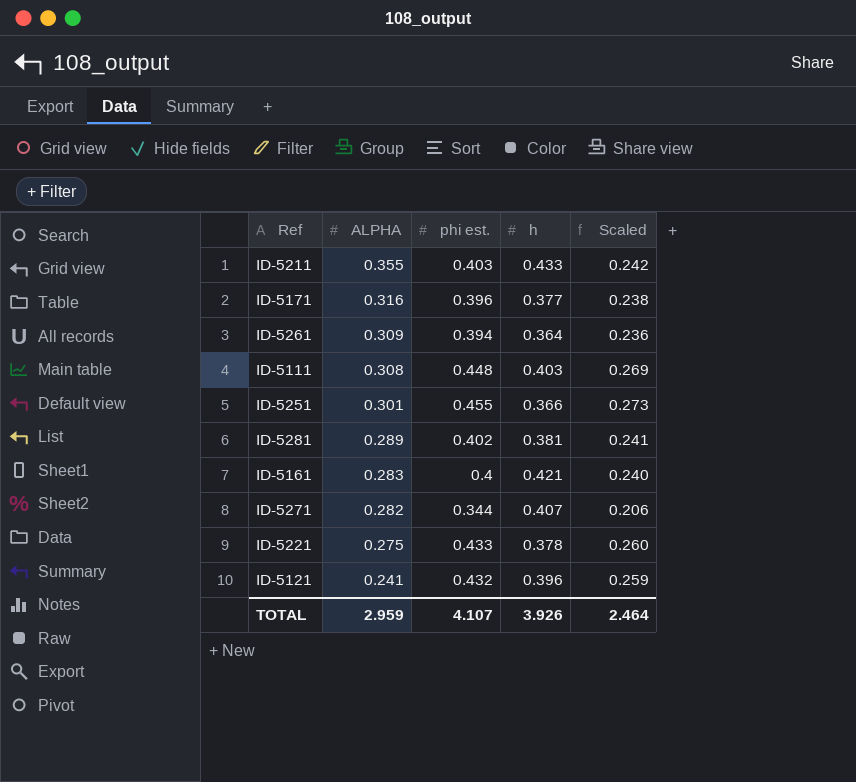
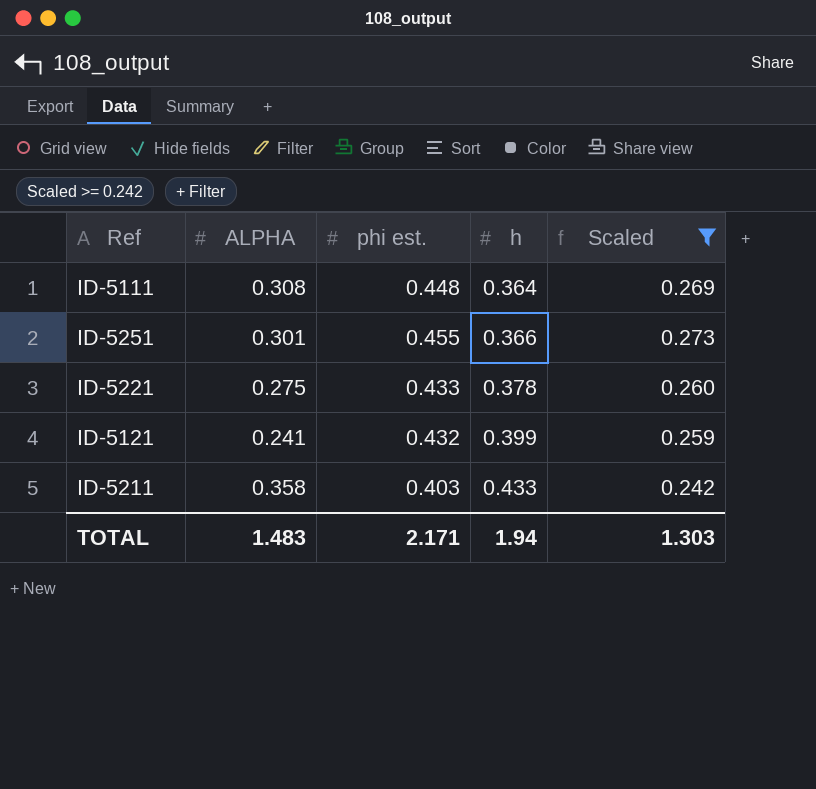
filter: none -> Scaled >= 0.242
row order: ALPHA descending -> h ascending
ID-5111 | h: 0.403 -> 0.364
ID-5121 | h: 0.396 -> 0.399
ID-5211 | ALPHA: 0.355 -> 0.358
TOTAL | ALPHA: 2.959 -> 1.483
TOTAL | phi est.: 4.107 -> 2.171
TOTAL | h: 3.926 -> 1.94
TOTAL | Scaled: 2.464 -> 1.303

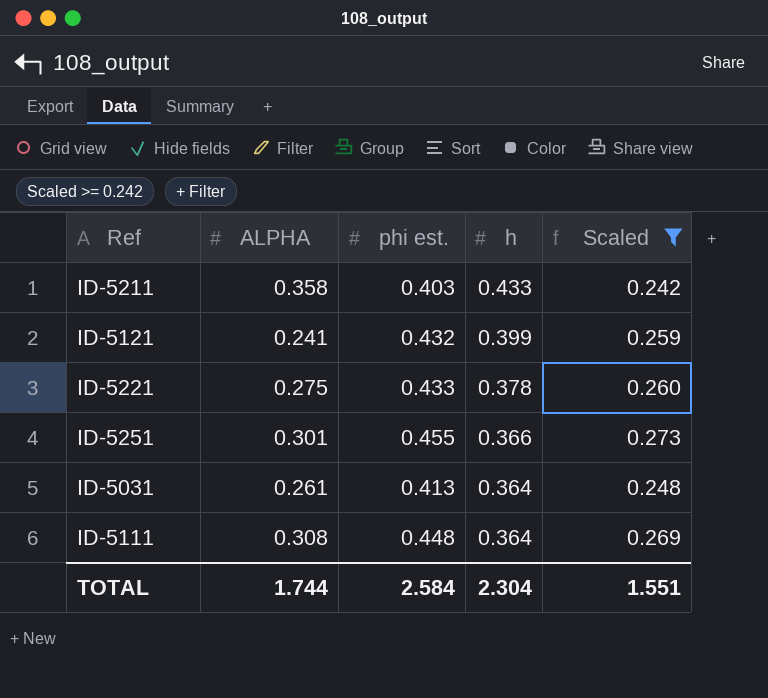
row order: h ascending -> h descending
row ID-5031: none -> 0.261 | 0.413 | 0.364 | 0.248
TOTAL | ALPHA: 1.483 -> 1.744
TOTAL | phi est.: 2.171 -> 2.584
TOTAL | h: 1.94 -> 2.304
TOTAL | Scaled: 1.303 -> 1.551

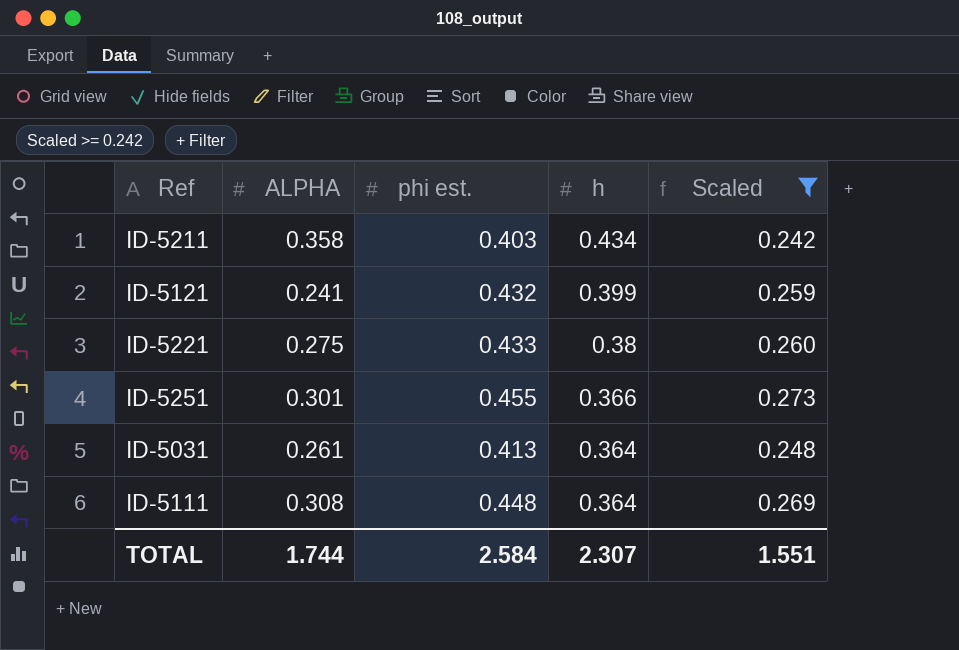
ID-5211 | h: 0.433 -> 0.434
ID-5221 | h: 0.378 -> 0.38
TOTAL | h: 2.304 -> 2.307

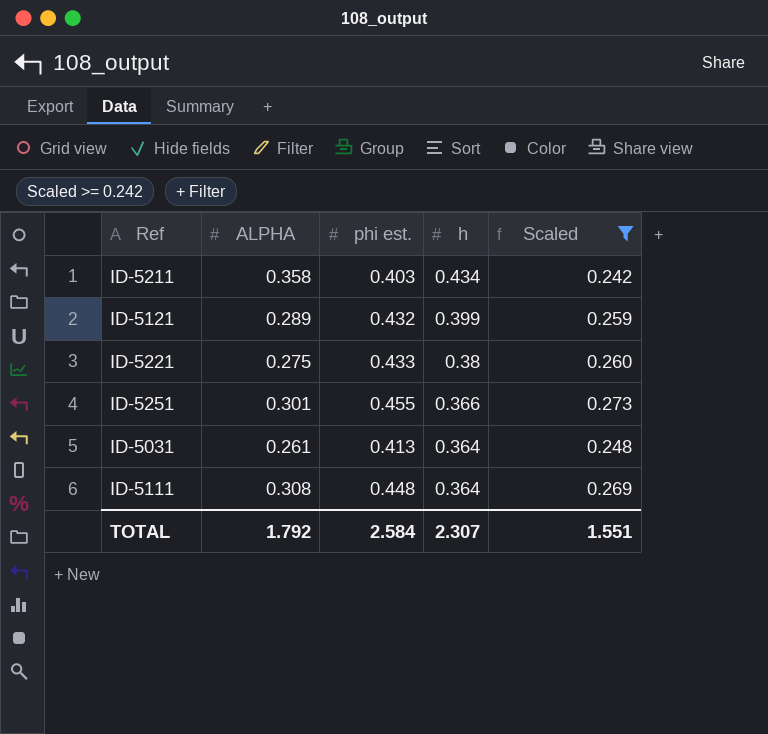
ID-5121 | ALPHA: 0.241 -> 0.289
TOTAL | ALPHA: 1.744 -> 1.792

